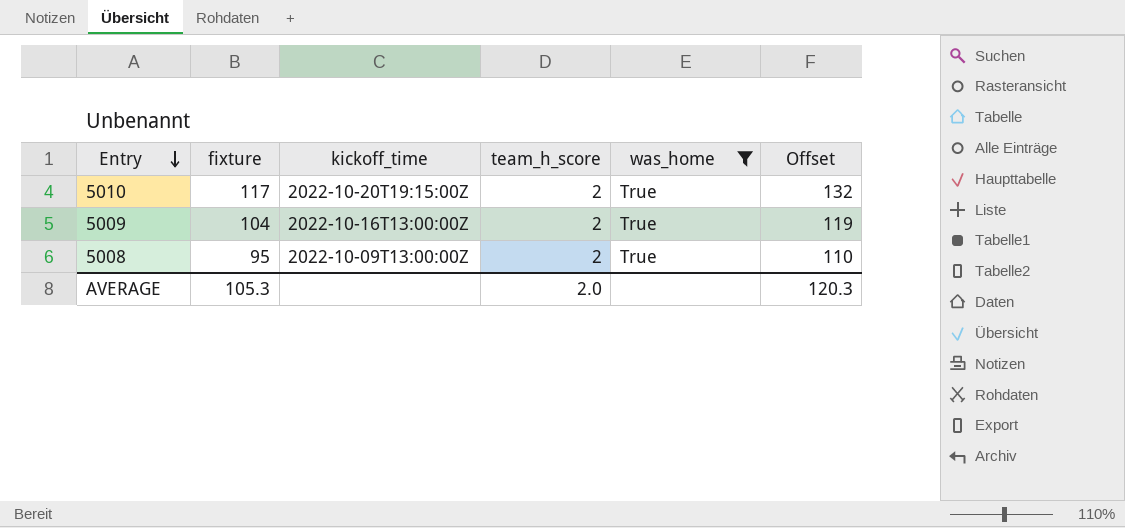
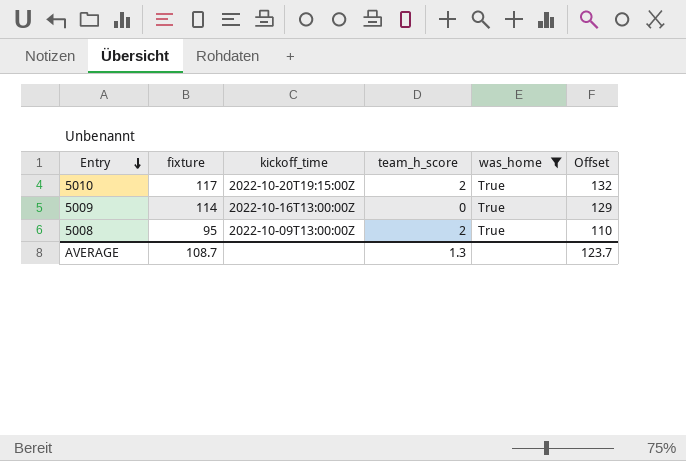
5009 | fixture: 104 -> 114
5009 | team_h_score: 2 -> 0
5009 | Offset: 119 -> 129
AVERAGE | fixture: 105.3 -> 108.7
AVERAGE | team_h_score: 2.0 -> 1.3
AVERAGE | Offset: 120.3 -> 123.7

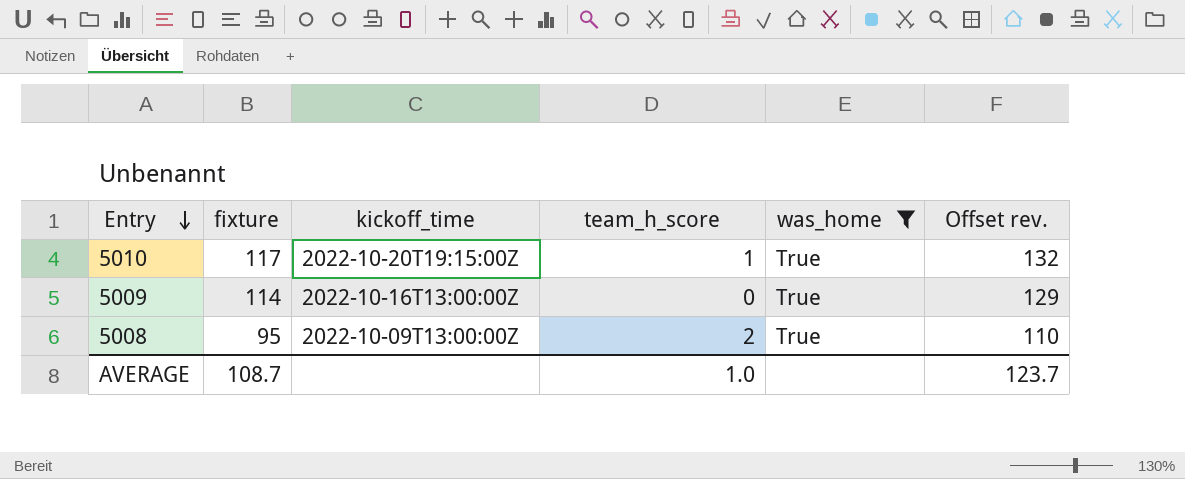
column name: Offset -> Offset rev.
5010 | team_h_score: 2 -> 1
AVERAGE | team_h_score: 1.3 -> 1.0

